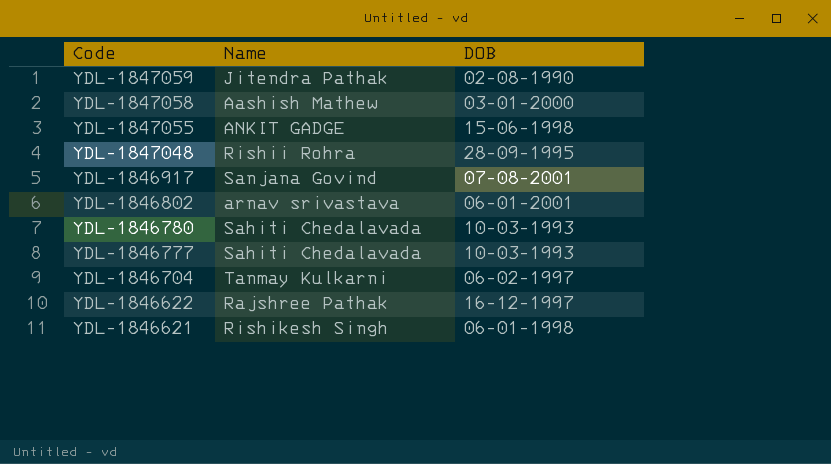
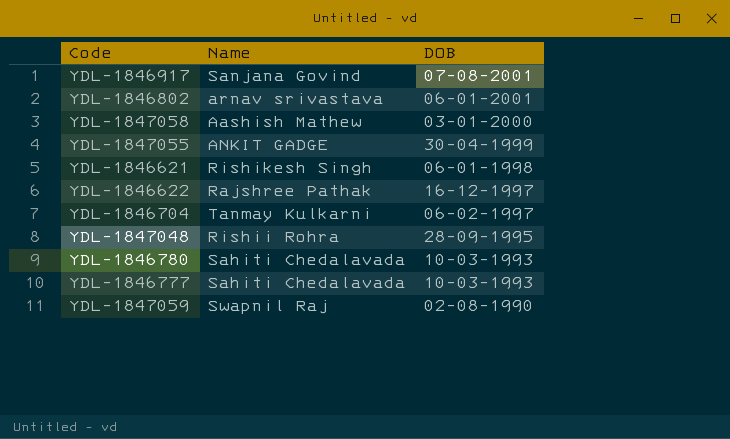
row order: Code descending -> DOB descending
YDL-1847055 | DOB: 15-06-1998 -> 30-04-1999
YDL-1847059 | Name: Jitendra Pathak -> Swapnil Raj

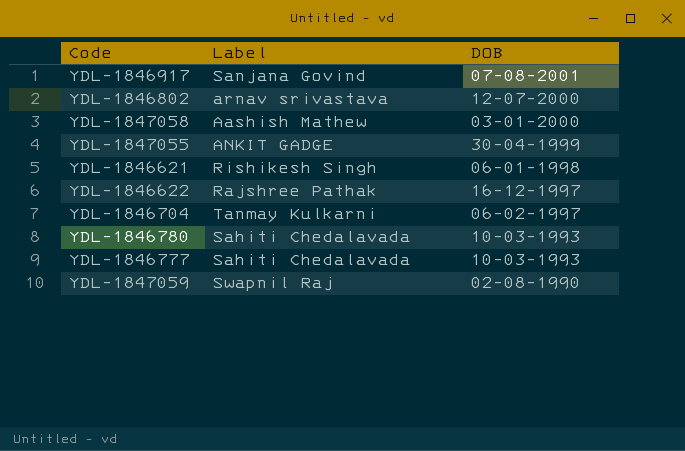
column name: Name -> Label
row YDL-1847048: Rishii Rohra | 28-09-1995 -> none
YDL-1846802 | DOB: 06-01-2001 -> 12-07-2000

